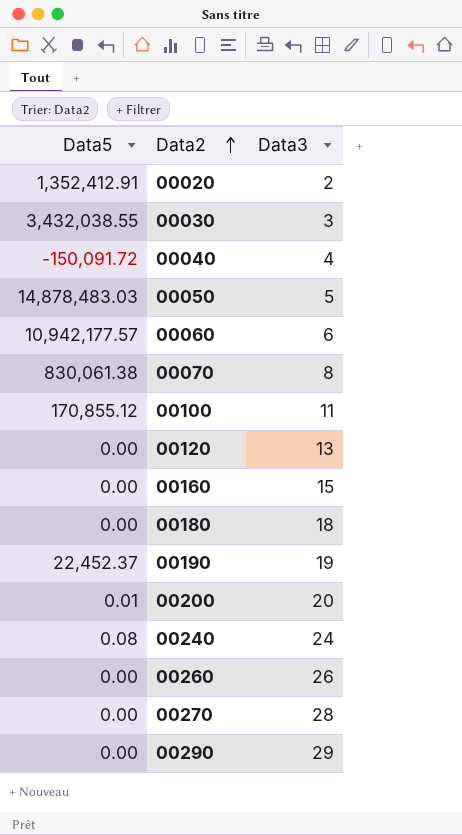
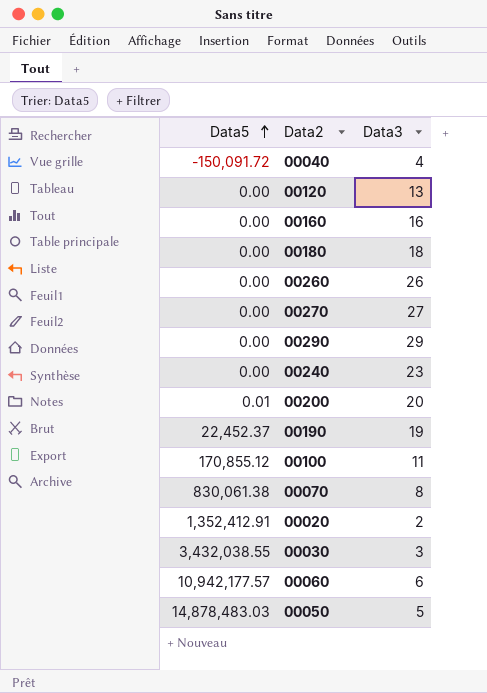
row order: Data2 ascending -> Data5 ascending
00160 | Data3: 15 -> 16
00270 | Data3: 28 -> 27
00240 | Data5: 0.08 -> 0.00
00240 | Data3: 24 -> 23

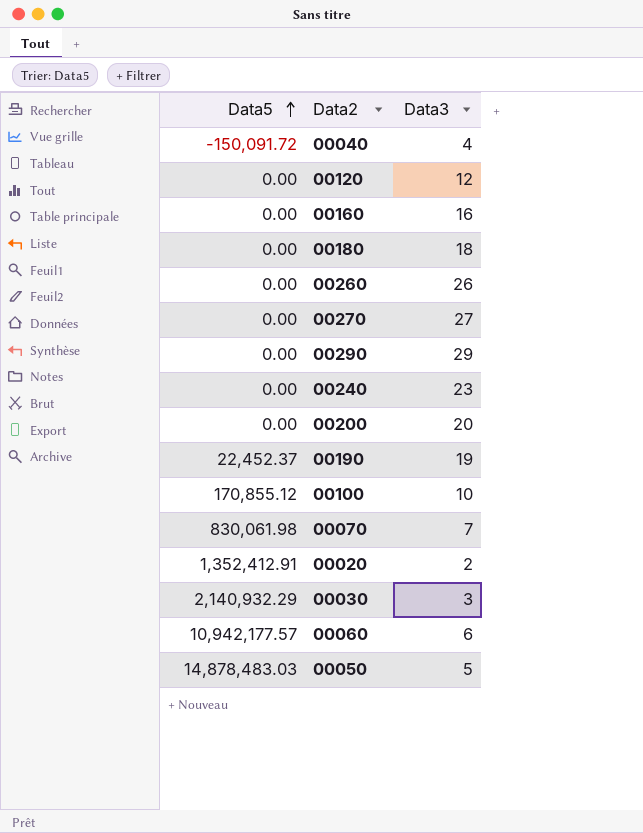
00120 | Data3: 13 -> 12
00200 | Data5: 0.01 -> 0.00
00100 | Data3: 11 -> 10
00070 | Data5: 830,061.38 -> 830,061.98
00070 | Data3: 8 -> 7
00030 | Data5: 3,432,038.55 -> 2,140,932.29

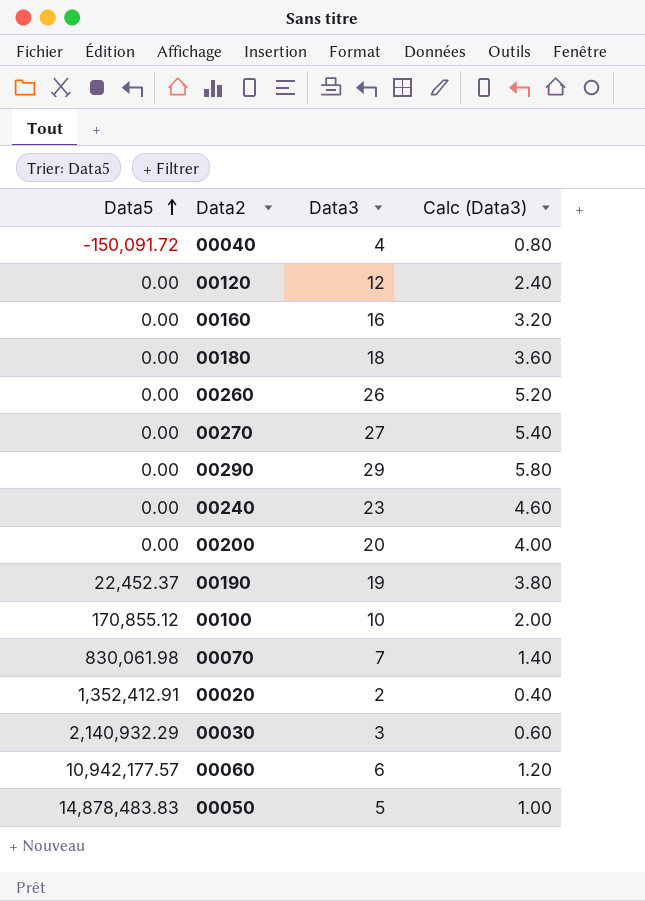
column Calc (Data3) | formula: none -> [Data3] * 0.2
00050 | Data5: 14,878,483.03 -> 14,878,483.83

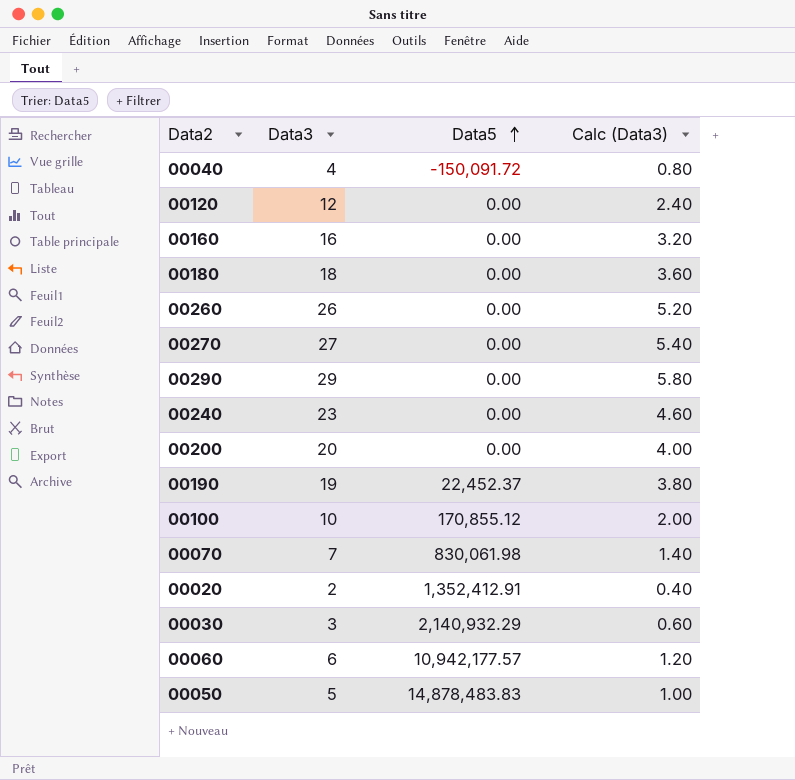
column Data5 | position: 1 -> 3

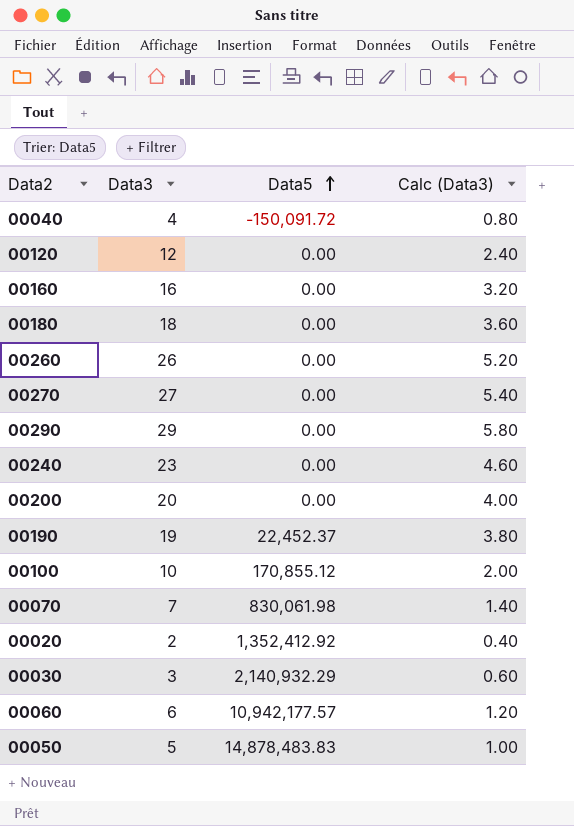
00020 | Data5: 1,352,412.91 -> 1,352,412.92

